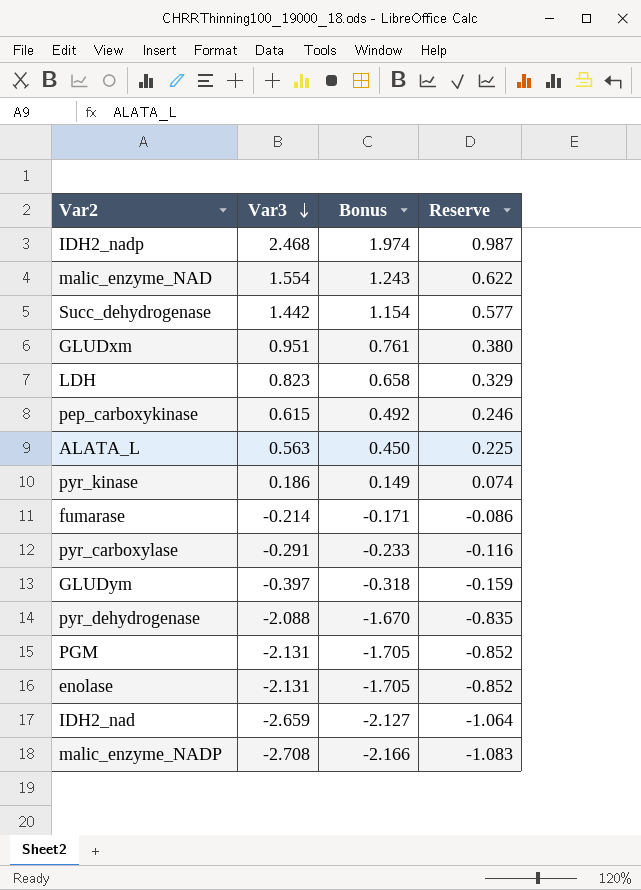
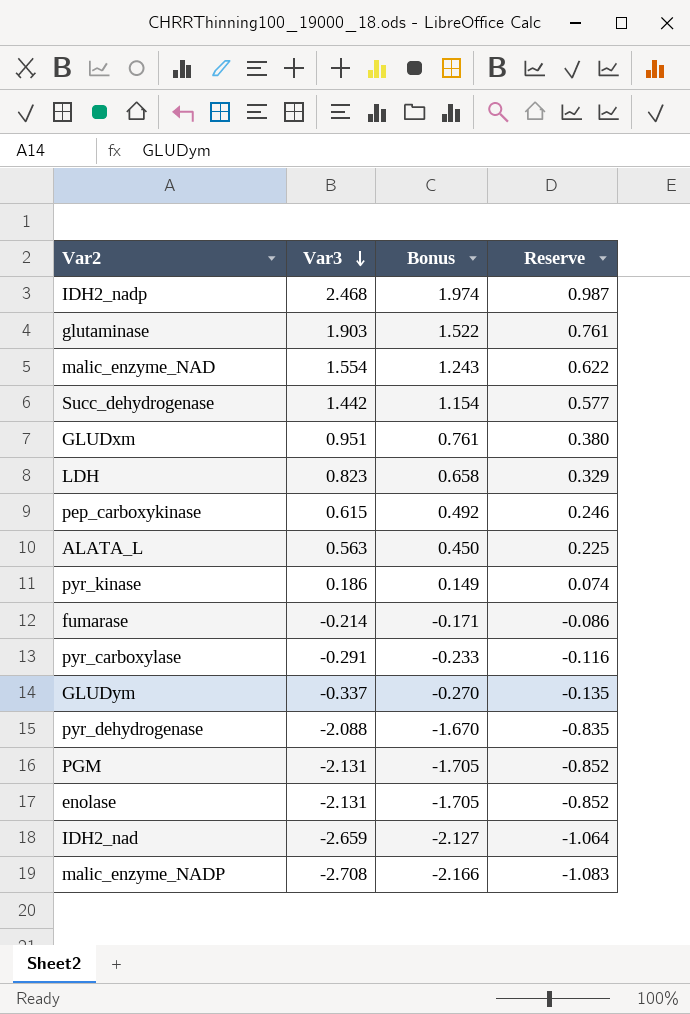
row glutaminase: none -> 1.903 | 1.522 | 0.761
GLUDym | Var3: -0.397 -> -0.337
GLUDym | Bonus: -0.318 -> -0.270
GLUDym | Reserve: -0.159 -> -0.135

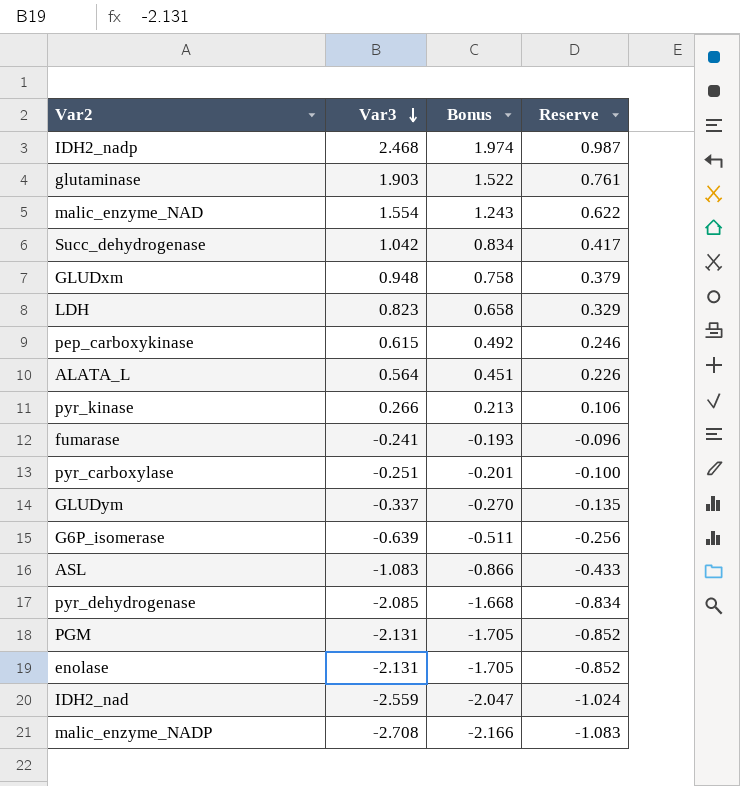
Succ_dehydrogenase | Var3: 1.442 -> 1.042
Succ_dehydrogenase | Bonus: 1.154 -> 0.834
Succ_dehydrogenase | Reserve: 0.577 -> 0.417
GLUDxm | Var3: 0.951 -> 0.948
GLUDxm | Bonus: 0.761 -> 0.758
GLUDxm | Reserve: 0.380 -> 0.379
ALATA_L | Var3: 0.563 -> 0.564
ALATA_L | Bonus: 0.450 -> 0.451
ALATA_L | Reserve: 0.225 -> 0.226
pyr_kinase | Var3: 0.186 -> 0.266
pyr_kinase | Bonus: 0.149 -> 0.213
pyr_kinase | Reserve: 0.074 -> 0.106
fumarase | Var3: -0.214 -> -0.241
fumarase | Bonus: -0.171 -> -0.193
fumarase | Reserve: -0.086 -> -0.096
pyr_carboxylase | Var3: -0.291 -> -0.251
pyr_carboxylase | Bonus: -0.233 -> -0.201
pyr_carboxylase | Reserve: -0.116 -> -0.100
row G6P_isomerase: none -> -0.639 | -0.511 | -0.256
row ASL: none -> -1.083 | -0.866 | -0.433
pyr_dehydrogenase | Var3: -2.088 -> -2.085
pyr_dehydrogenase | Bonus: -1.670 -> -1.668
pyr_dehydrogenase | Reserve: -0.835 -> -0.834
IDH2_nad | Var3: -2.659 -> -2.559
IDH2_nad | Bonus: -2.127 -> -2.047
IDH2_nad | Reserve: -1.064 -> -1.024

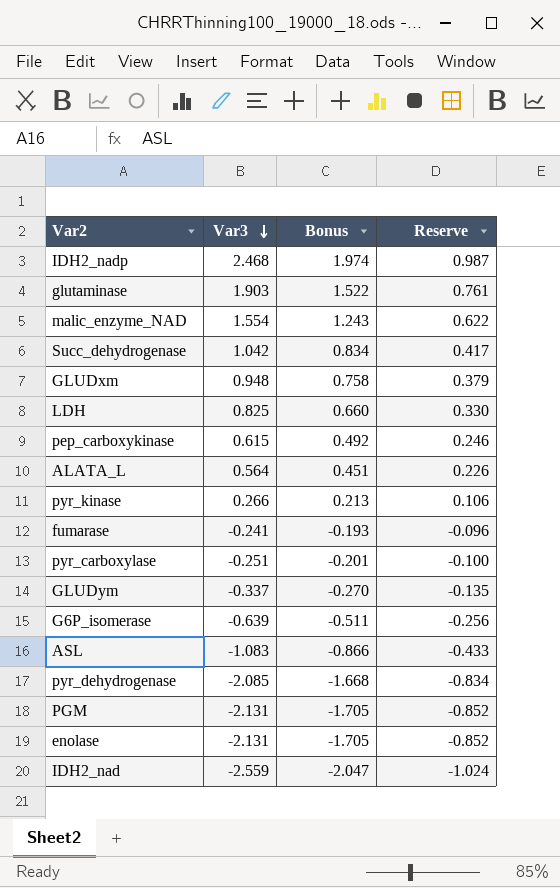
row malic_enzyme_NADP: -2.708 | -2.166 | -1.083 -> none
LDH | Var3: 0.823 -> 0.825
LDH | Bonus: 0.658 -> 0.660
LDH | Reserve: 0.329 -> 0.330

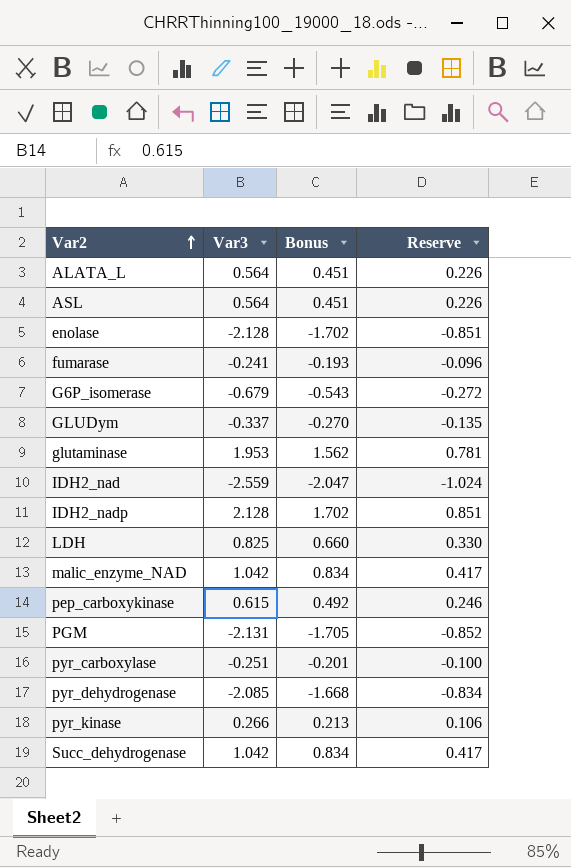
row order: Var3 descending -> Var2 ascending
row GLUDxm: 0.948 | 0.758 | 0.379 -> none
ASL | Var3: -1.083 -> 0.564
ASL | Bonus: -0.866 -> 0.451
ASL | Reserve: -0.433 -> 0.226
enolase | Var3: -2.131 -> -2.128
enolase | Bonus: -1.705 -> -1.702
enolase | Reserve: -0.852 -> -0.851
G6P_isomerase | Var3: -0.639 -> -0.679
G6P_isomerase | Bonus: -0.511 -> -0.543
G6P_isomerase | Reserve: -0.256 -> -0.272
glutaminase | Var3: 1.903 -> 1.953
glutaminase | Bonus: 1.522 -> 1.562
glutaminase | Reserve: 0.761 -> 0.781
IDH2_nadp | Var3: 2.468 -> 2.128
IDH2_nadp | Bonus: 1.974 -> 1.702
IDH2_nadp | Reserve: 0.987 -> 0.851
malic_enzyme_NAD | Var3: 1.554 -> 1.042
malic_enzyme_NAD | Bonus: 1.243 -> 0.834
malic_enzyme_NAD | Reserve: 0.622 -> 0.417

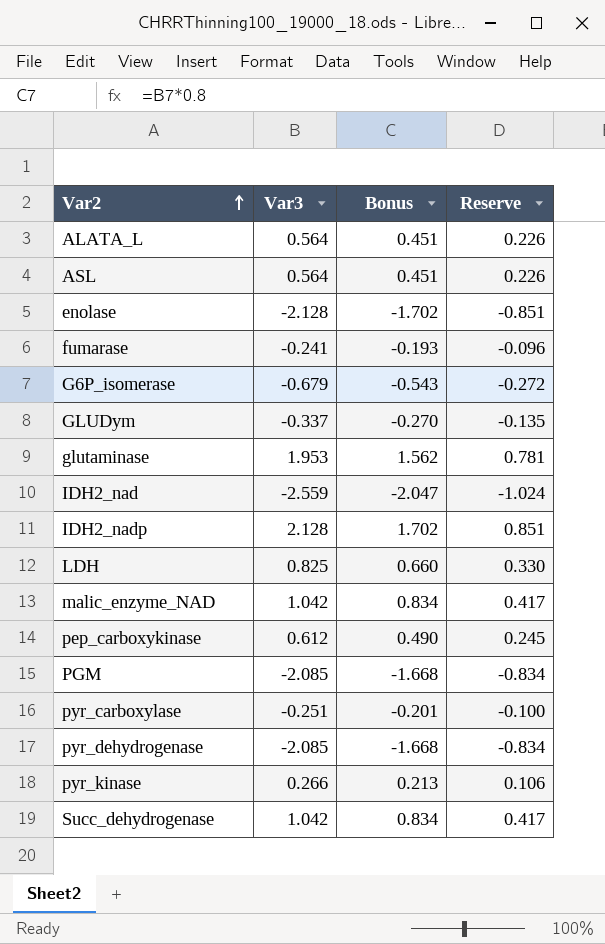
pep_carboxykinase | Var3: 0.615 -> 0.612
pep_carboxykinase | Bonus: 0.492 -> 0.490
pep_carboxykinase | Reserve: 0.246 -> 0.245
PGM | Var3: -2.131 -> -2.085
PGM | Bonus: -1.705 -> -1.668
PGM | Reserve: -0.852 -> -0.834

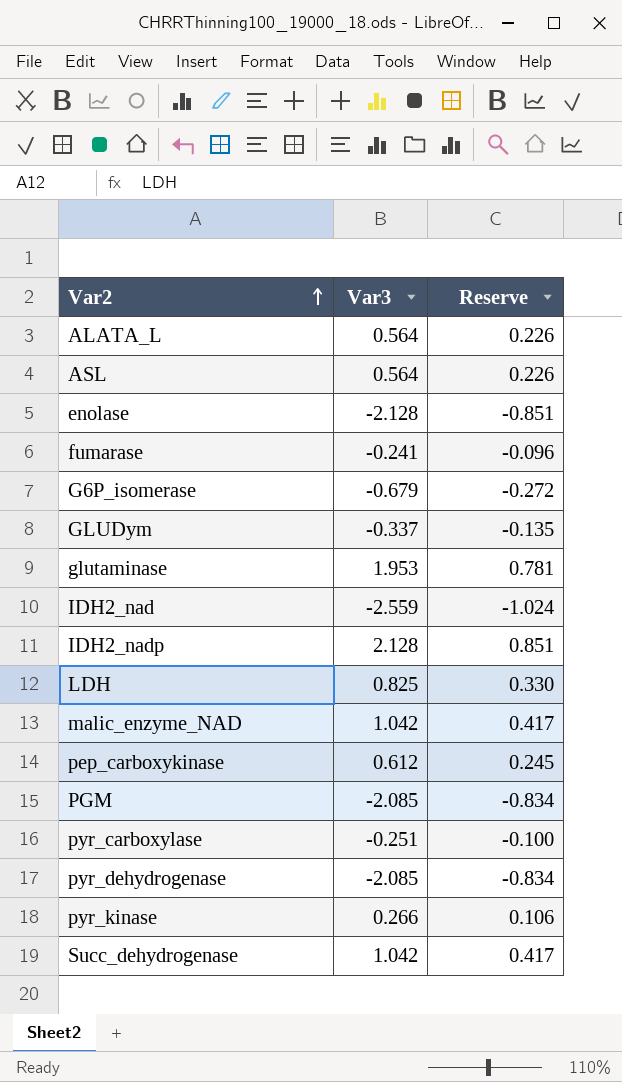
column Bonus | formula: [Var3] * 0.8 -> none

